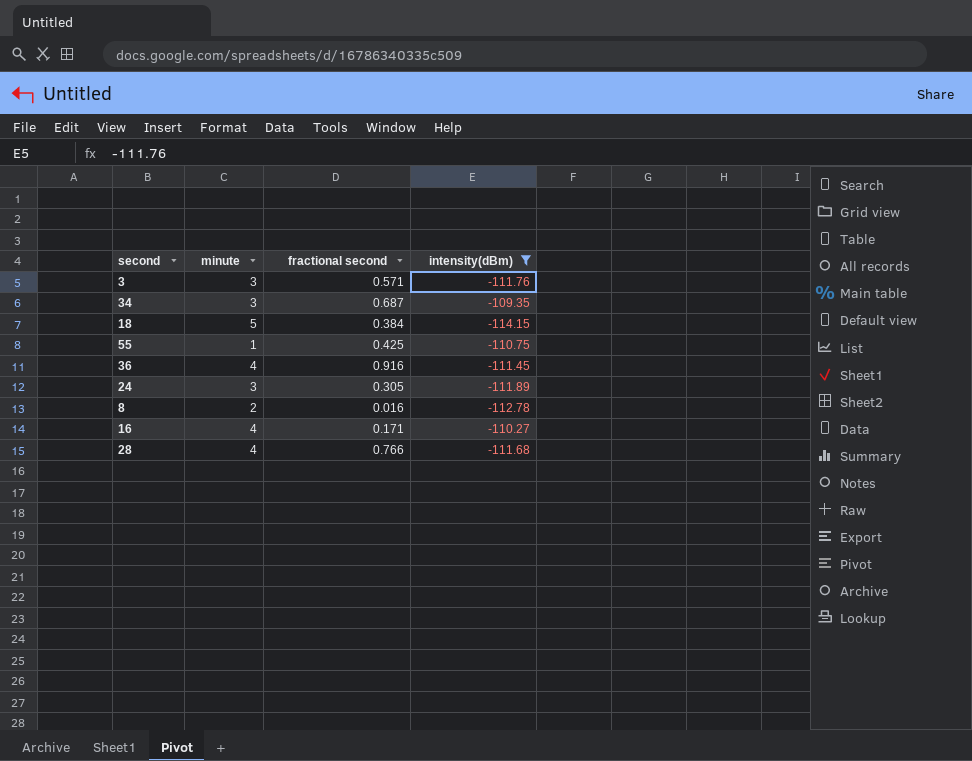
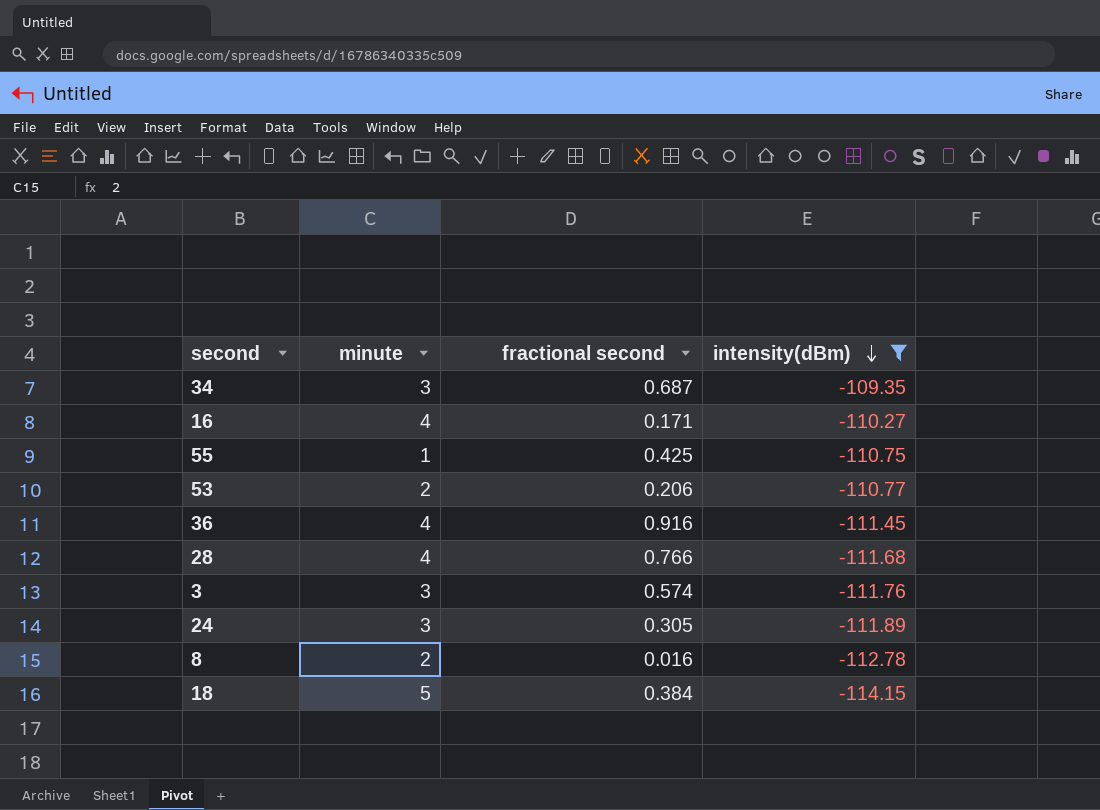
row order: none -> intensity(dBm) descending
row 53: none -> 2 | 0.206 | -110.77
3 | fractional second: 0.571 -> 0.574

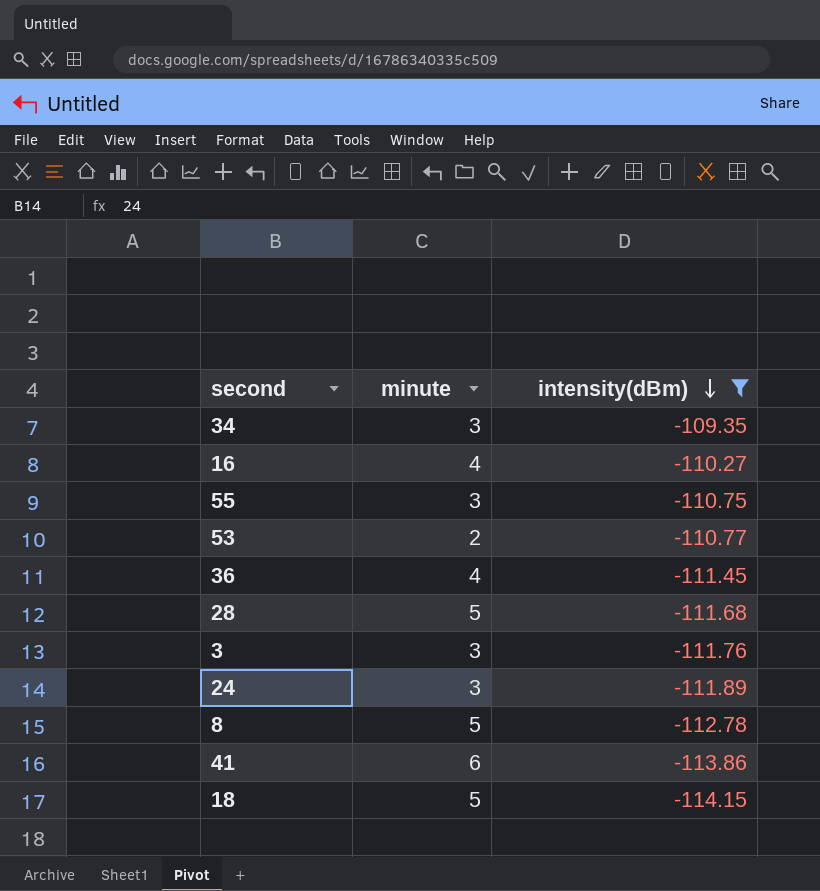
column fractional second | position: 3 -> none
55 | minute: 1 -> 3
28 | minute: 4 -> 5
8 | minute: 2 -> 5
row 41: none -> 6 | -113.86

